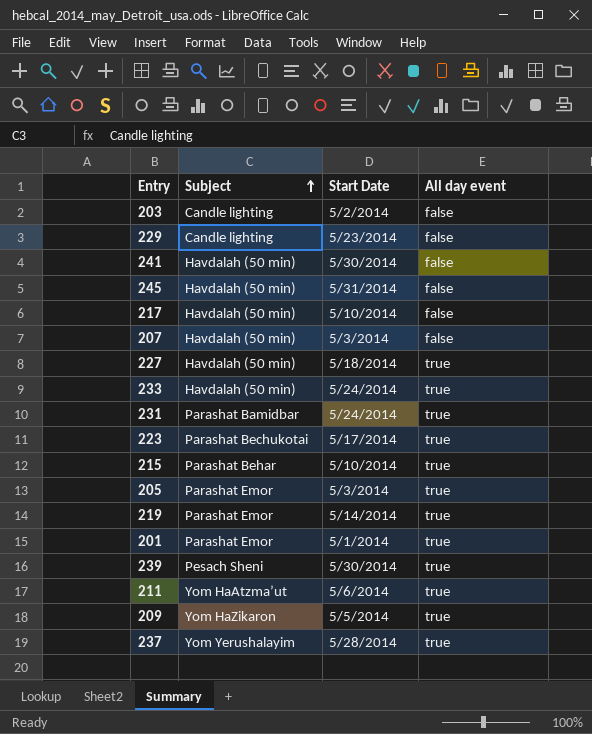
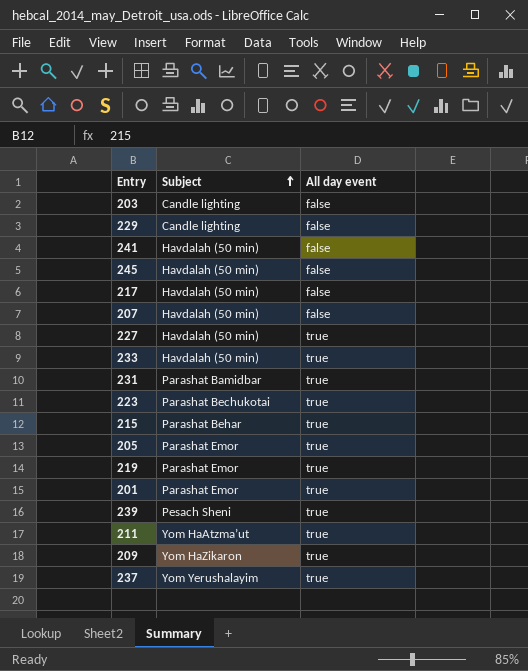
column Start Date | position: 3 -> none

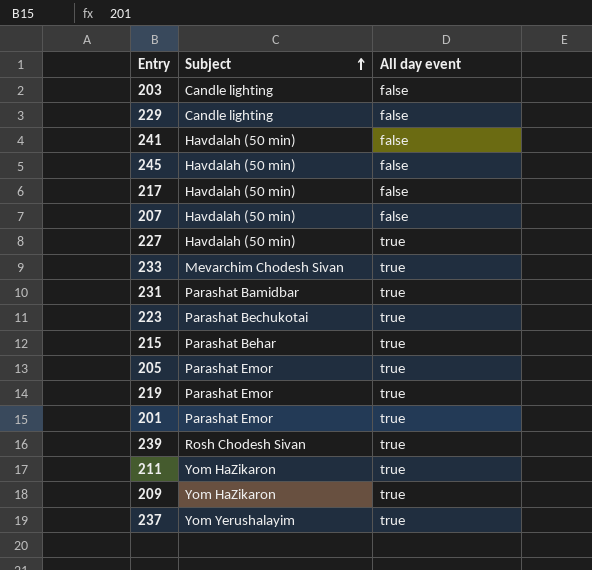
233 | Subject: Havdalah (50 min) -> Mevarchim Chodesh Sivan
239 | Subject: Pesach Sheni -> Rosh Chodesh Sivan
211 | Subject: Yom HaAtzma’ut -> Yom HaZikaron

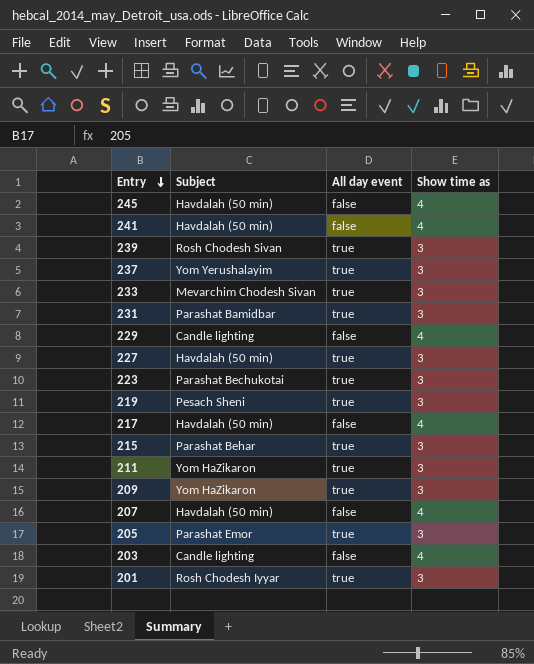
row order: Subject ascending -> Entry descending
column Show time as | position: none -> 4
219 | Subject: Parashat Emor -> Pesach Sheni
201 | Subject: Parashat Emor -> Rosh Chodesh Iyyar

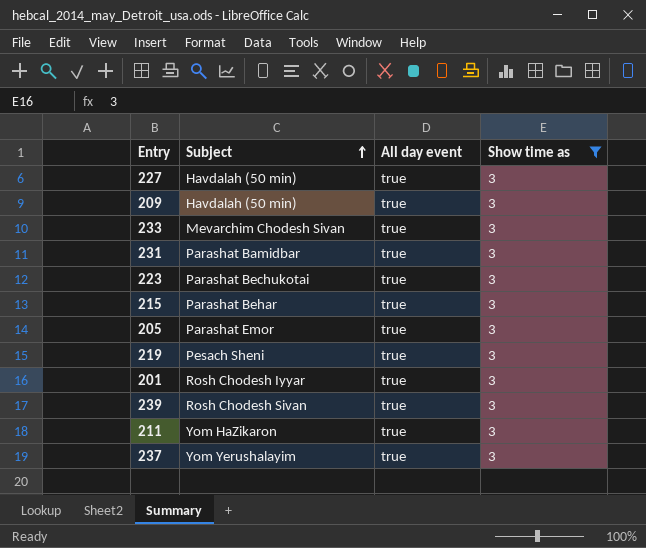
filter: none -> Show time as = 3
row order: Entry descending -> Subject ascending
209 | Subject: Yom HaZikaron -> Havdalah (50 min)

